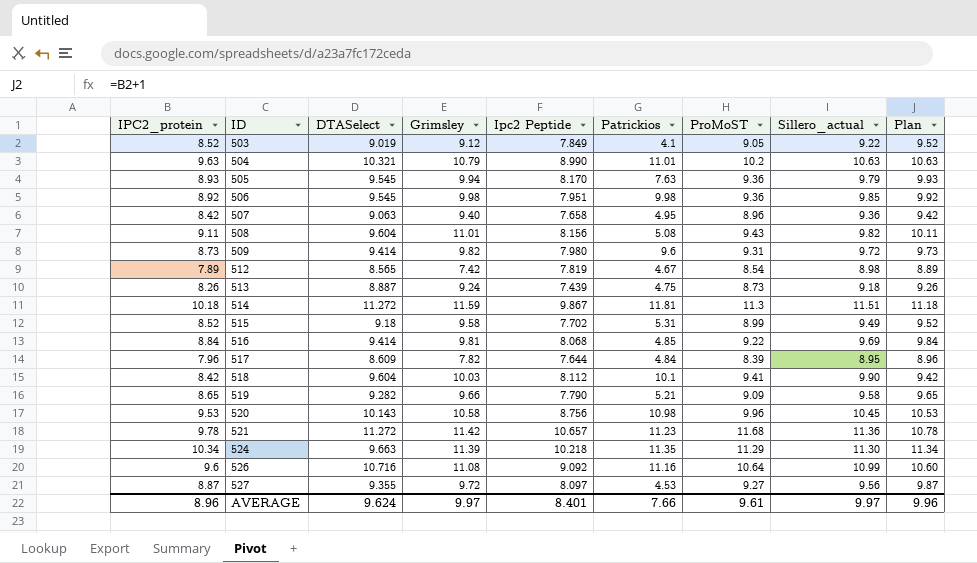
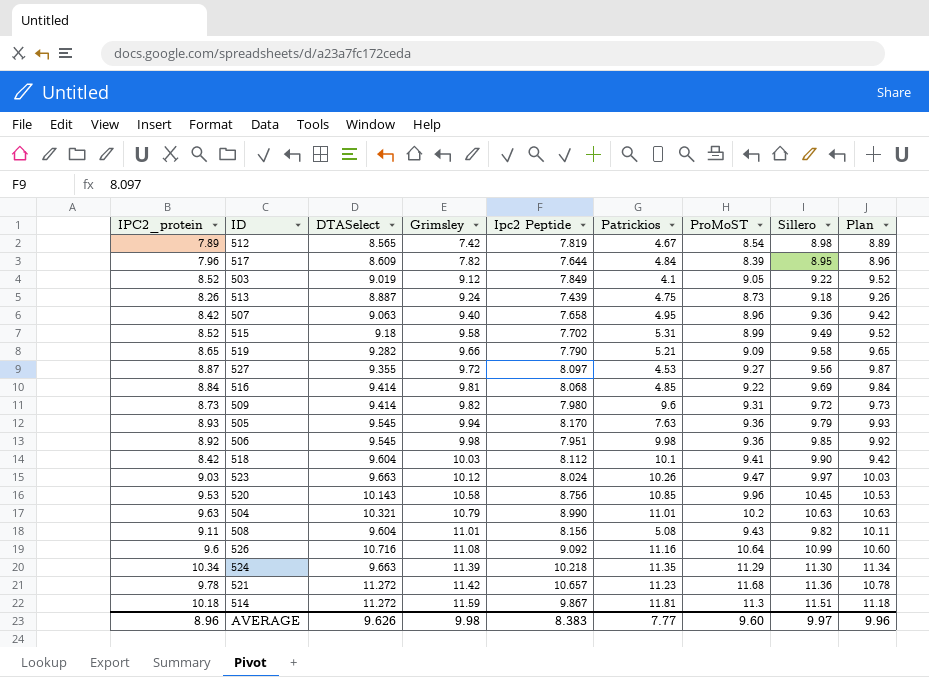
row order: ID ascending -> Grimsley ascending
column name: Sillero_actual -> Sillero
row 523: none -> 9.03 | 9.663 | 10.12 | 8.024 | 10.26 | 9.47 | 9.97 | 10.03
520 | Patrickios: 10.98 -> 10.85
AVERAGE | DTASelect: 9.624 -> 9.626
AVERAGE | Grimsley: 9.97 -> 9.98
AVERAGE | Ipc2 Peptide: 8.401 -> 8.383
AVERAGE | Patrickios: 7.66 -> 7.77
AVERAGE | ProMoST: 9.61 -> 9.60

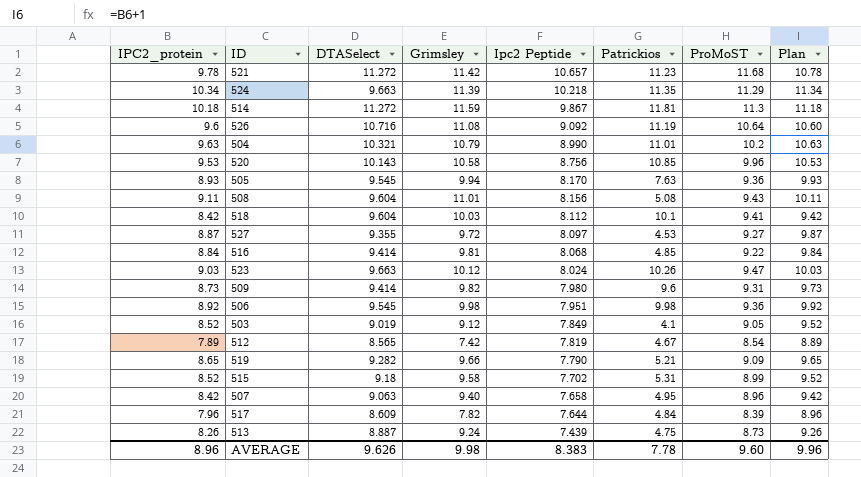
row order: Grimsley ascending -> Ipc2 Peptide descending
column Sillero | position: 8 -> none
526 | Patrickios: 11.16 -> 11.19
AVERAGE | Patrickios: 7.77 -> 7.78

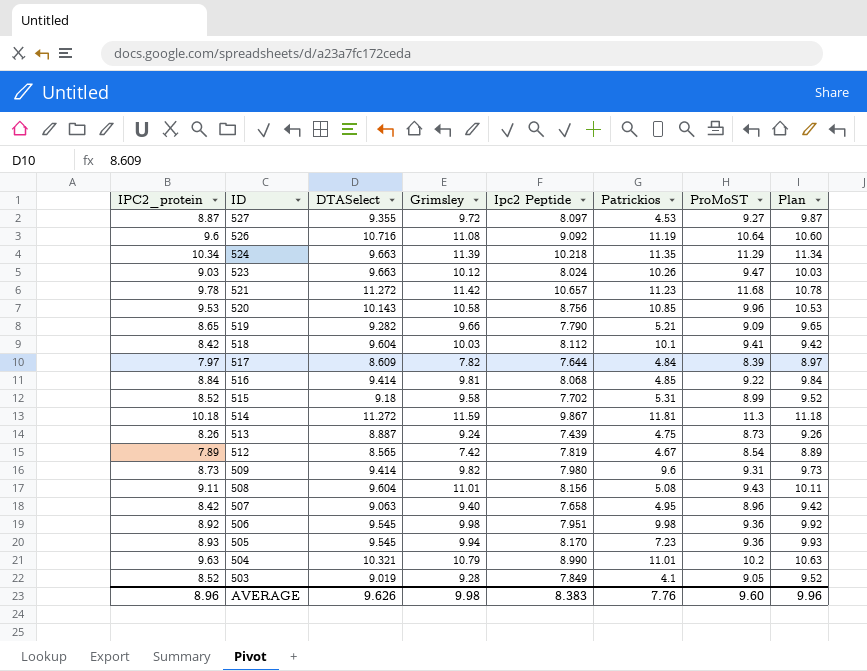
row order: Ipc2 Peptide descending -> ID descending
517 | IPC2_protein: 7.96 -> 7.97
517 | Plan: 8.96 -> 8.97
505 | Patrickios: 7.63 -> 7.23
503 | Grimsley: 9.12 -> 9.28
AVERAGE | Patrickios: 7.78 -> 7.76

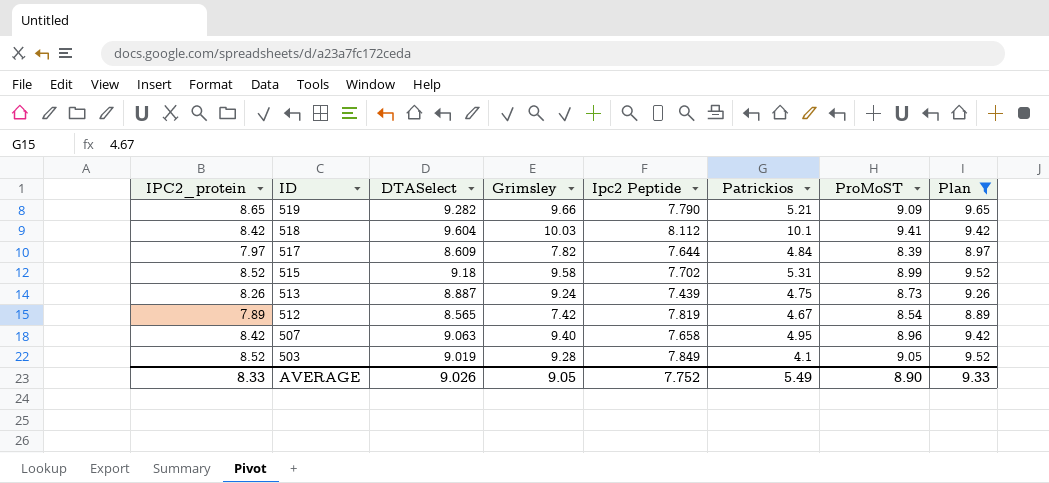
filter: none -> Plan <= 9.65
AVERAGE | IPC2_protein: 8.96 -> 8.33
AVERAGE | DTASelect: 9.626 -> 9.026
AVERAGE | Grimsley: 9.98 -> 9.05
AVERAGE | Ipc2 Peptide: 8.383 -> 7.752
AVERAGE | Patrickios: 7.76 -> 5.49
AVERAGE | ProMoST: 9.60 -> 8.90
AVERAGE | Plan: 9.96 -> 9.33

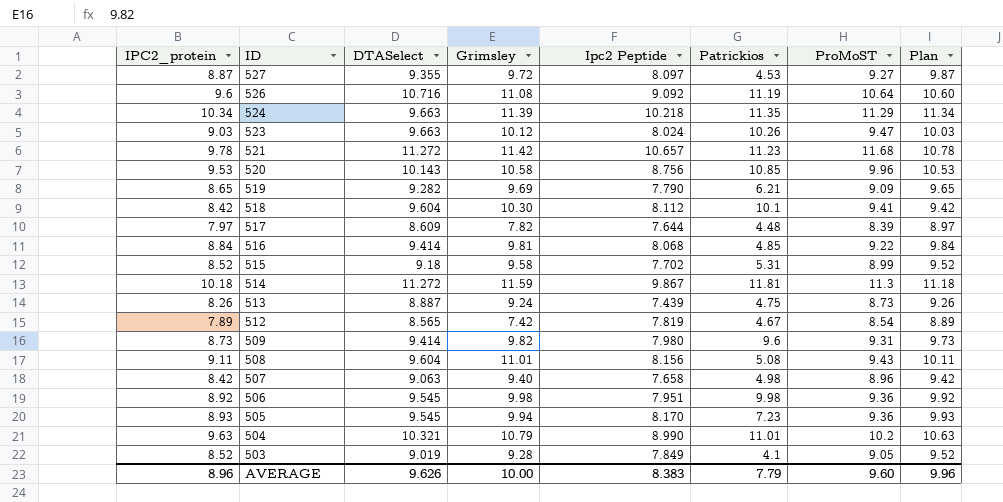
filter: Plan <= 9.65 -> none
519 | Grimsley: 9.66 -> 9.69
519 | Patrickios: 5.21 -> 6.21
518 | Grimsley: 10.03 -> 10.30
517 | Patrickios: 4.84 -> 4.48
507 | Patrickios: 4.95 -> 4.98
AVERAGE | IPC2_protein: 8.33 -> 8.96
AVERAGE | DTASelect: 9.026 -> 9.626
AVERAGE | Grimsley: 9.05 -> 10.00
AVERAGE | Ipc2 Peptide: 7.752 -> 8.383
AVERAGE | Patrickios: 5.49 -> 7.79
AVERAGE | ProMoST: 8.90 -> 9.60
AVERAGE | Plan: 9.33 -> 9.96

